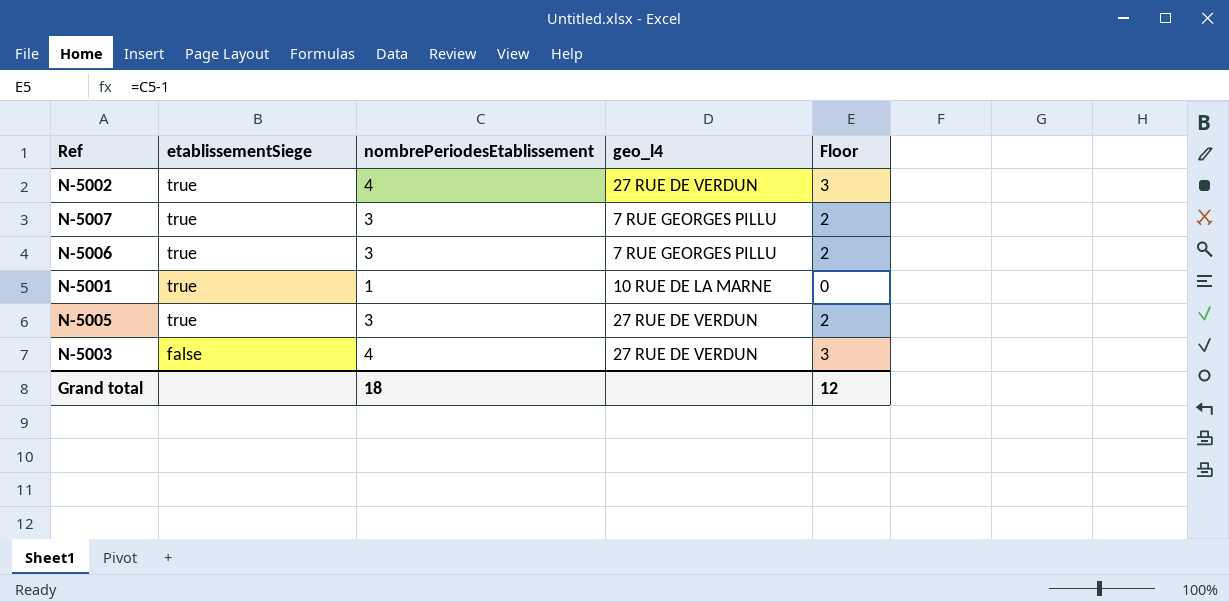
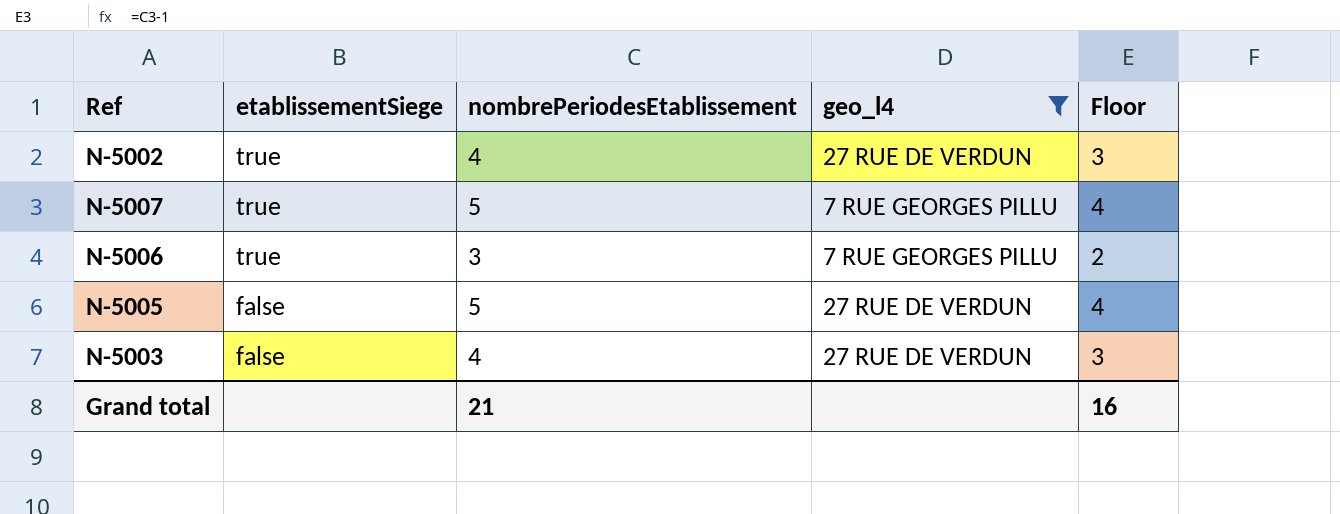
filter: none -> geo_l4 != 10 RUE DE LA MARNE
N-5007 | nombrePeriodesEtablissement: 3 -> 5
N-5007 | Floor: 2 -> 4
N-5005 | etablissementSiege: true -> false
N-5005 | nombrePeriodesEtablissement: 3 -> 5
N-5005 | Floor: 2 -> 4
Grand total | nombrePeriodesEtablissement: 18 -> 21
Grand total | Floor: 12 -> 16

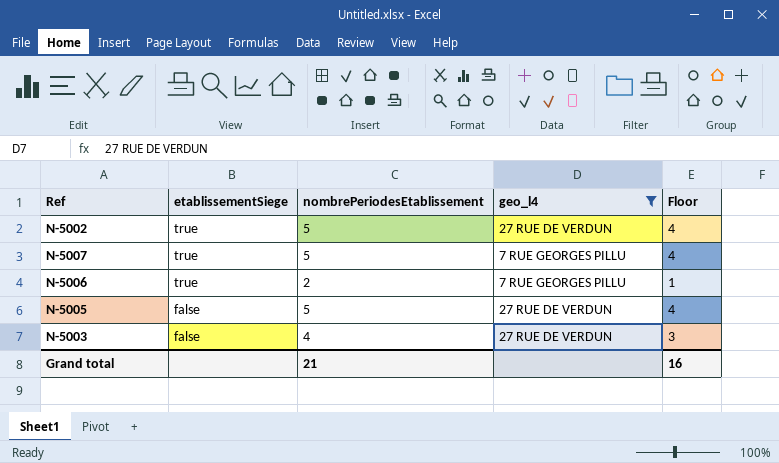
N-5002 | nombrePeriodesEtablissement: 4 -> 5
N-5002 | Floor: 3 -> 4
N-5006 | nombrePeriodesEtablissement: 3 -> 2
N-5006 | Floor: 2 -> 1

